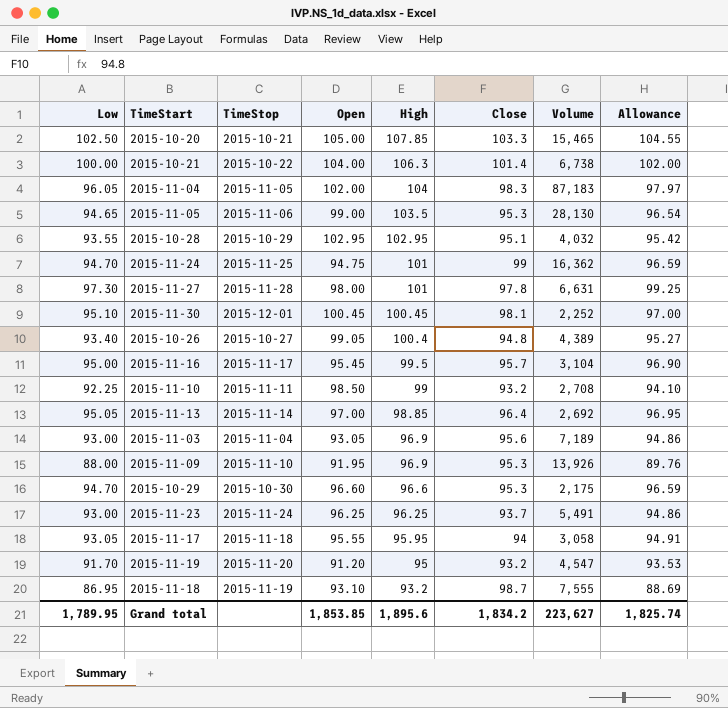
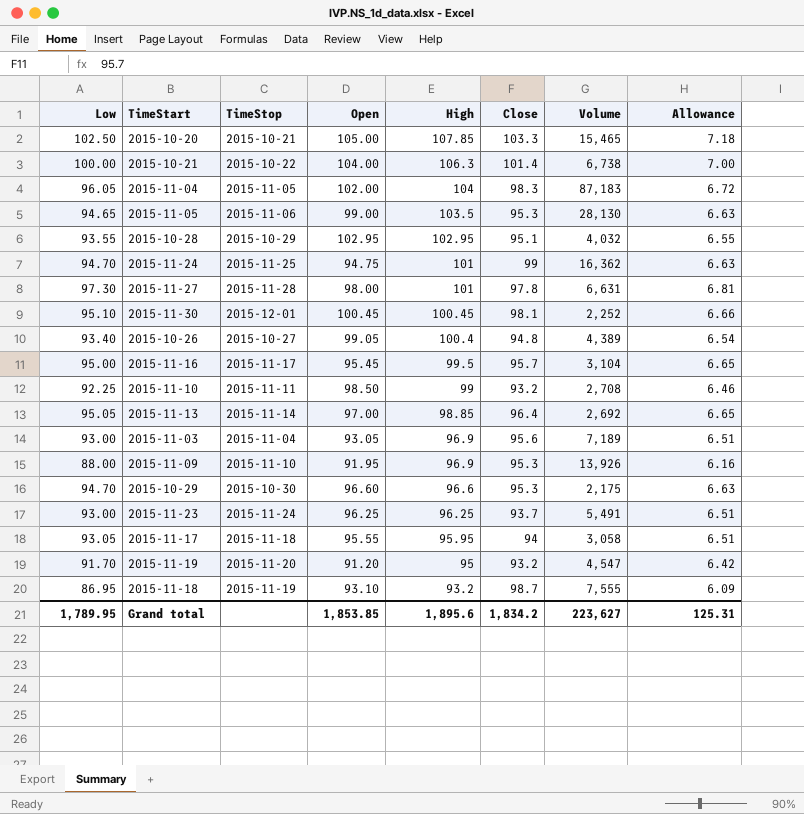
column Allowance | formula: [Low] * 1.02 -> [Low] * 0.07
Grand total | Allowance: 1,825.74 -> 125.31

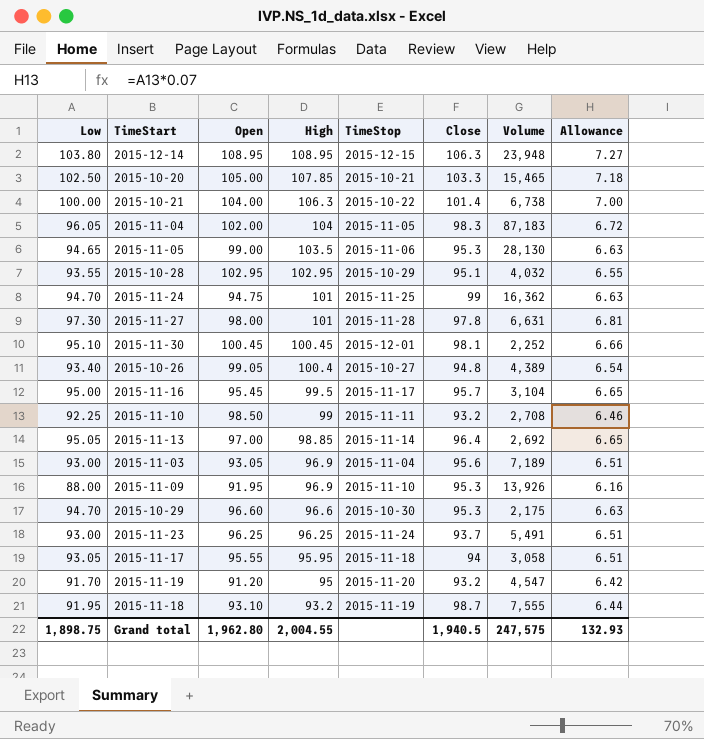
column TimeStop | position: 3 -> 5
row 2015-12-14: none -> 103.80 | 108.95 | 108.95 | 2015-12-15 | 106.3 | 23,948 | 7.27
2015-11-18 | Low: 86.95 -> 91.95
2015-11-18 | Allowance: 6.09 -> 6.44
Grand total | Low: 1,789.95 -> 1,898.75
Grand total | Open: 1,853.85 -> 1,962.80
Grand total | High: 1,895.6 -> 2,004.55
Grand total | Close: 1,834.2 -> 1,940.5
Grand total | Volume: 223,627 -> 247,575
Grand total | Allowance: 125.31 -> 132.93

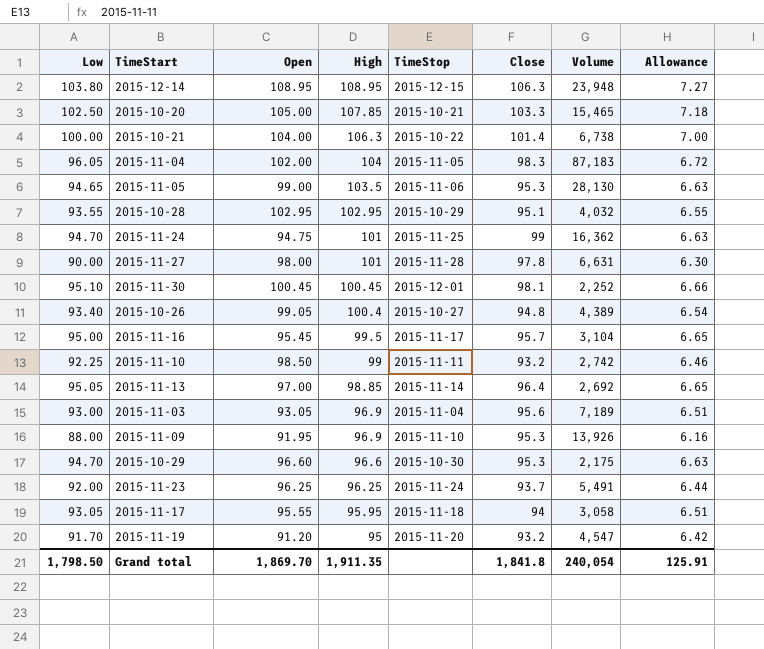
row 2015-11-18: 91.95 | 93.10 | 93.2 | 2015-11-19 | 98.7 | 7,555 | 6.44 -> none
2015-11-27 | Low: 97.30 -> 90.00
2015-11-27 | Allowance: 6.81 -> 6.30
2015-11-10 | Volume: 2,708 -> 2,742
2015-11-23 | Low: 93.00 -> 92.00
2015-11-23 | Allowance: 6.51 -> 6.44
Grand total | Low: 1,898.75 -> 1,798.50
Grand total | Open: 1,962.80 -> 1,869.70
Grand total | High: 2,004.55 -> 1,911.35
Grand total | Close: 1,940.5 -> 1,841.8
Grand total | Volume: 247,575 -> 240,054
Grand total | Allowance: 132.93 -> 125.91

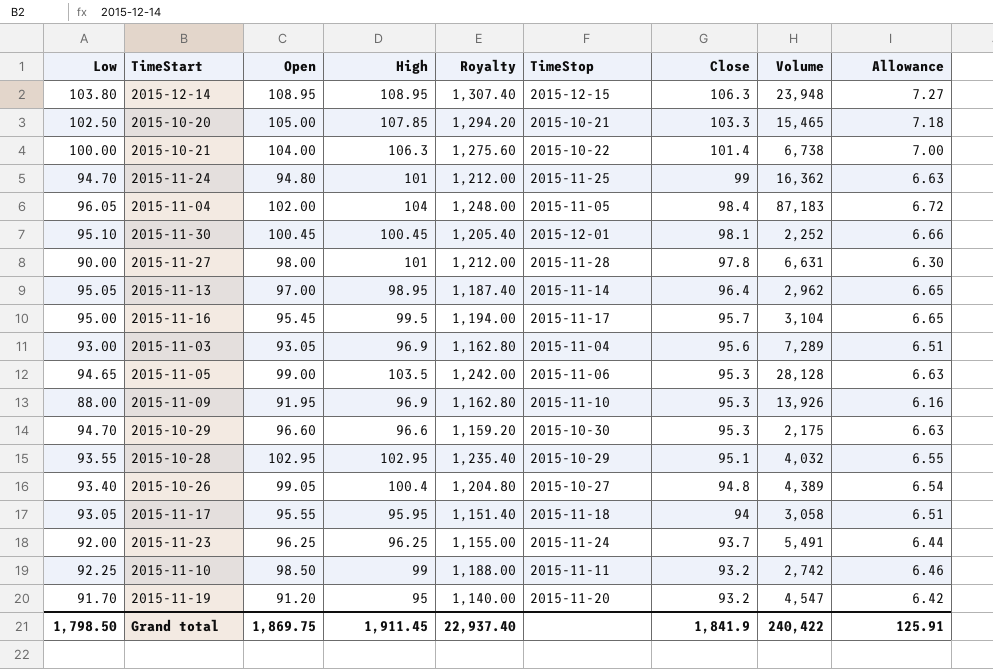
row order: High descending -> Close descending
column Royalty | formula: none -> [High] * 12
2015-11-24 | Open: 94.75 -> 94.80
2015-11-04 | Close: 98.3 -> 98.4
2015-11-13 | High: 98.85 -> 98.95
2015-11-13 | Volume: 2,692 -> 2,962
2015-11-03 | Volume: 7,189 -> 7,289
2015-11-05 | Volume: 28,130 -> 28,128
Grand total | Open: 1,869.70 -> 1,869.75
Grand total | High: 1,911.35 -> 1,911.45
Grand total | Close: 1,841.8 -> 1,841.9
Grand total | Volume: 240,054 -> 240,422

